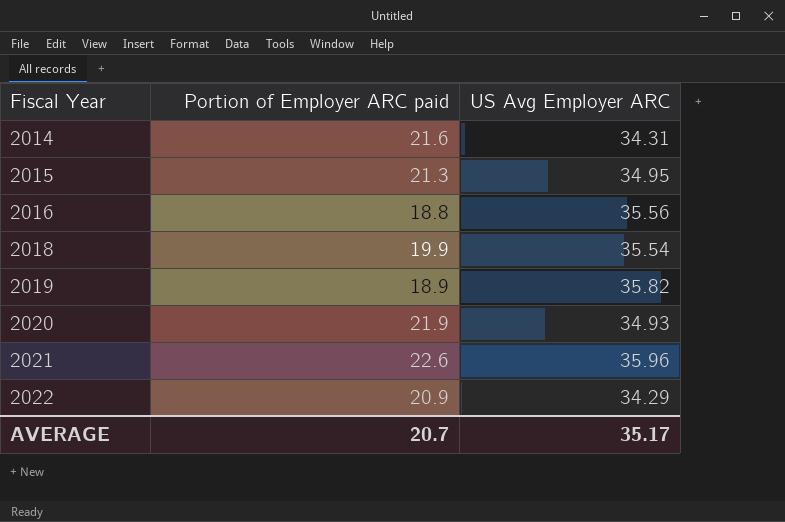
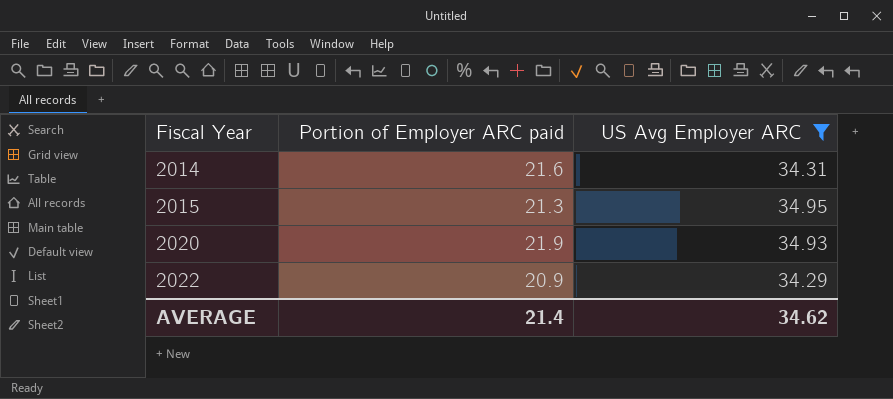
filter: none -> US Avg Employer ARC <= 34.95
AVERAGE | Portion of Employer ARC paid: 20.7 -> 21.4
AVERAGE | US Avg Employer ARC: 35.17 -> 34.62

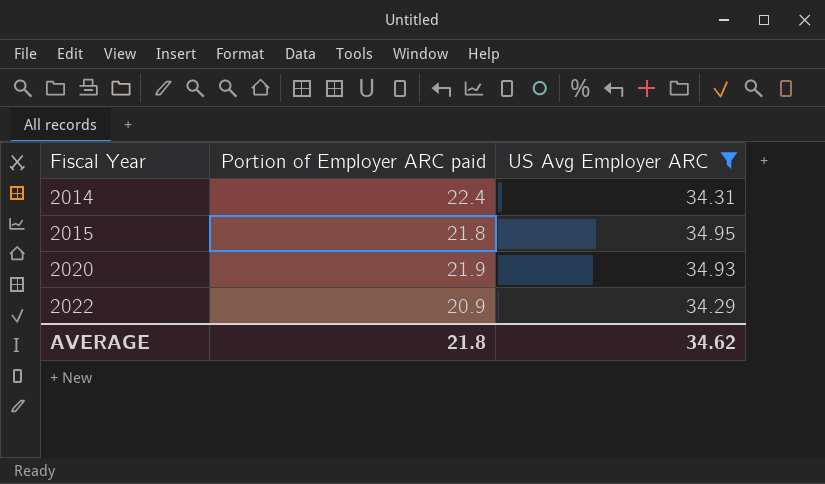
2014 | Portion of Employer ARC paid: 21.6 -> 22.4
2015 | Portion of Employer ARC paid: 21.3 -> 21.8
AVERAGE | Portion of Employer ARC paid: 21.4 -> 21.8

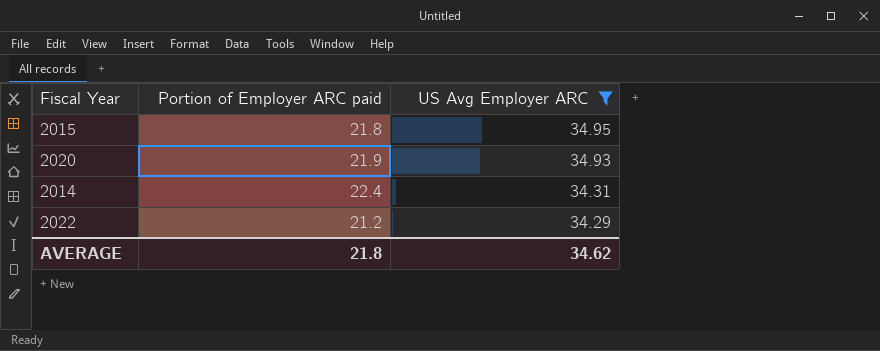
row order: Fiscal Year ascending -> US Avg Employer ARC descending
2022 | Portion of Employer ARC paid: 20.9 -> 21.2

